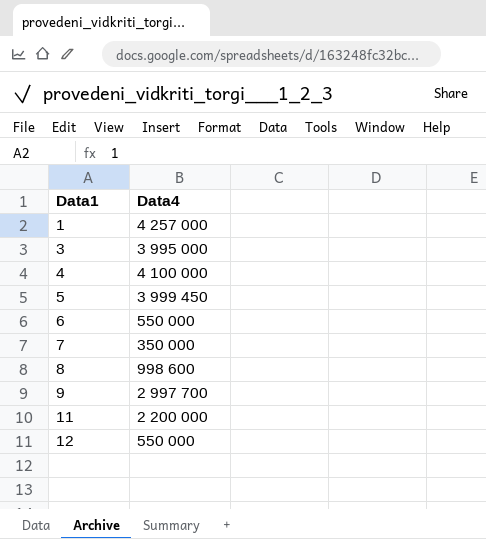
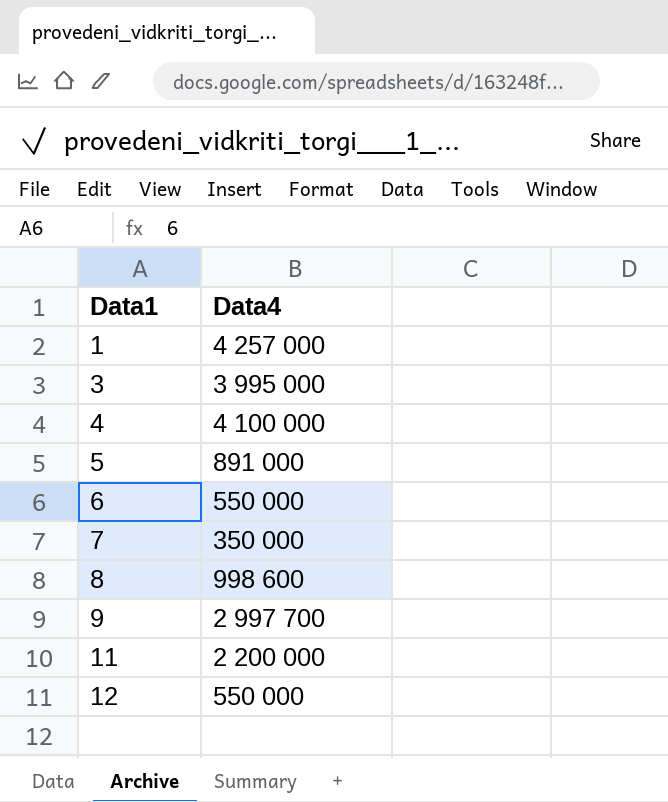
5 | Data4: 3 999 450 -> 891 000

